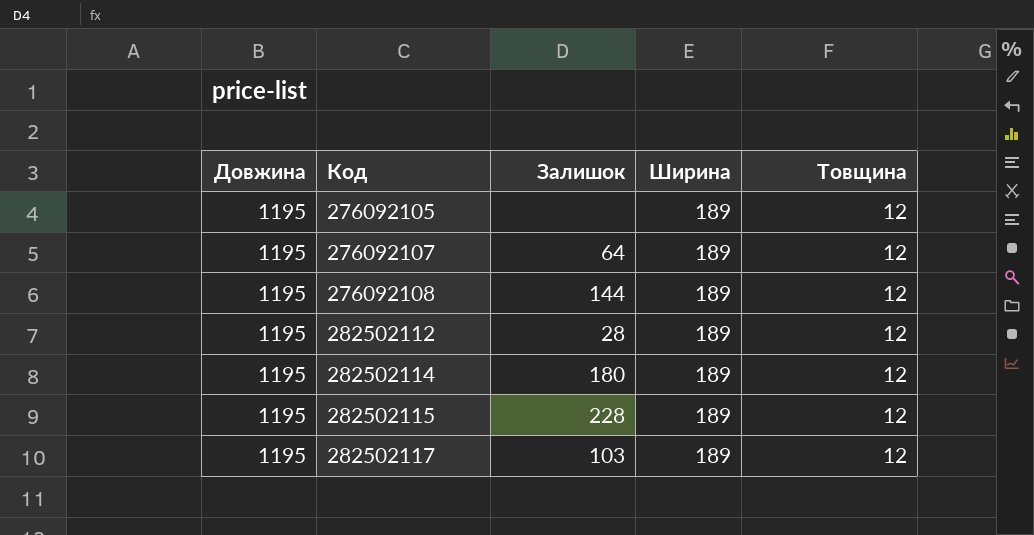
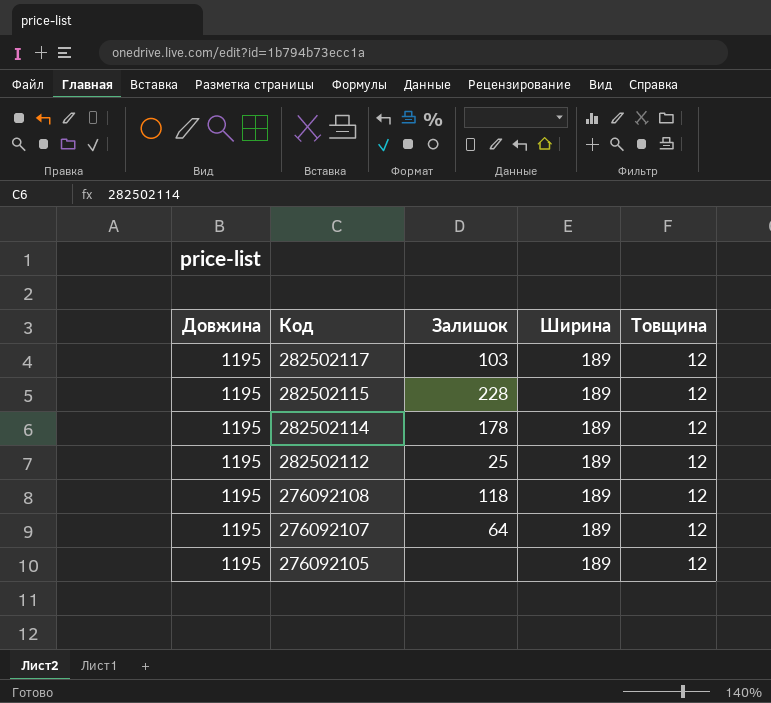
row order: Код ascending -> Код descending
282502114 | Залишок: 180 -> 178
282502112 | Залишок: 28 -> 25
276092108 | Залишок: 144 -> 118

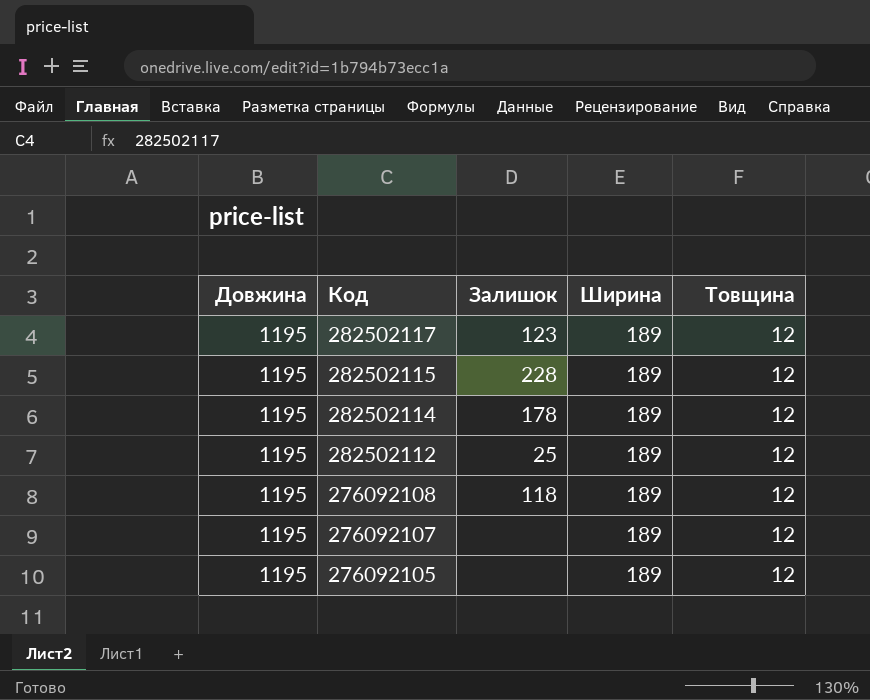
282502117 | Залишок: 103 -> 123
276092107 | Залишок: 64 -> none

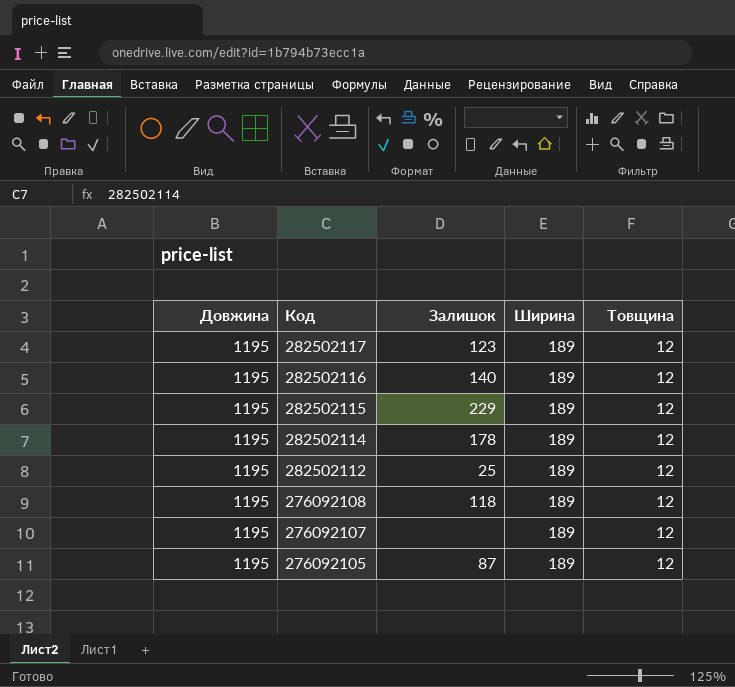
row 282502116: none -> 1195 | 140 | 189 | 12
282502115 | Залишок: 228 -> 229
276092105 | Залишок: none -> 87

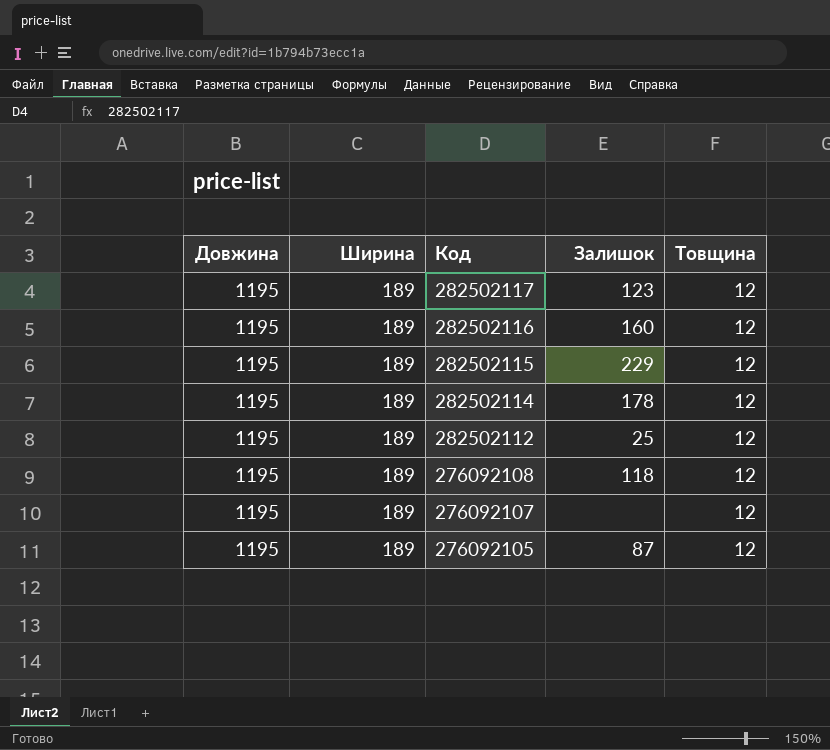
column Ширина | position: 4 -> 2
282502116 | Залишок: 140 -> 160

